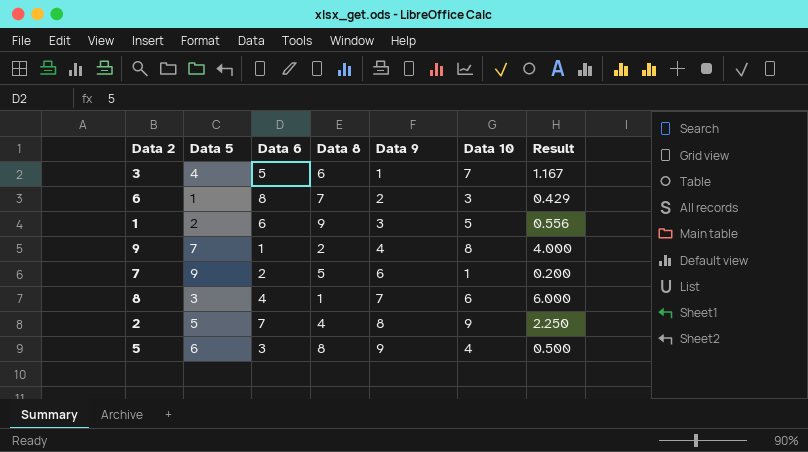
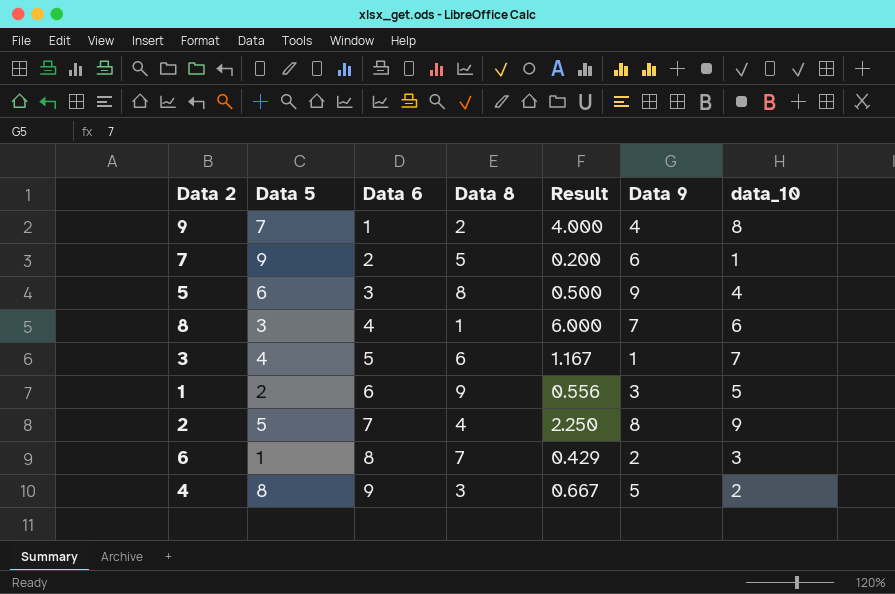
row order: Data 9 ascending -> Data 6 ascending
column Result | position: 7 -> 5
column name: Data 10 -> data_10
row 4: none -> 8 | 9 | 3 | 0.667 | 5 | 2

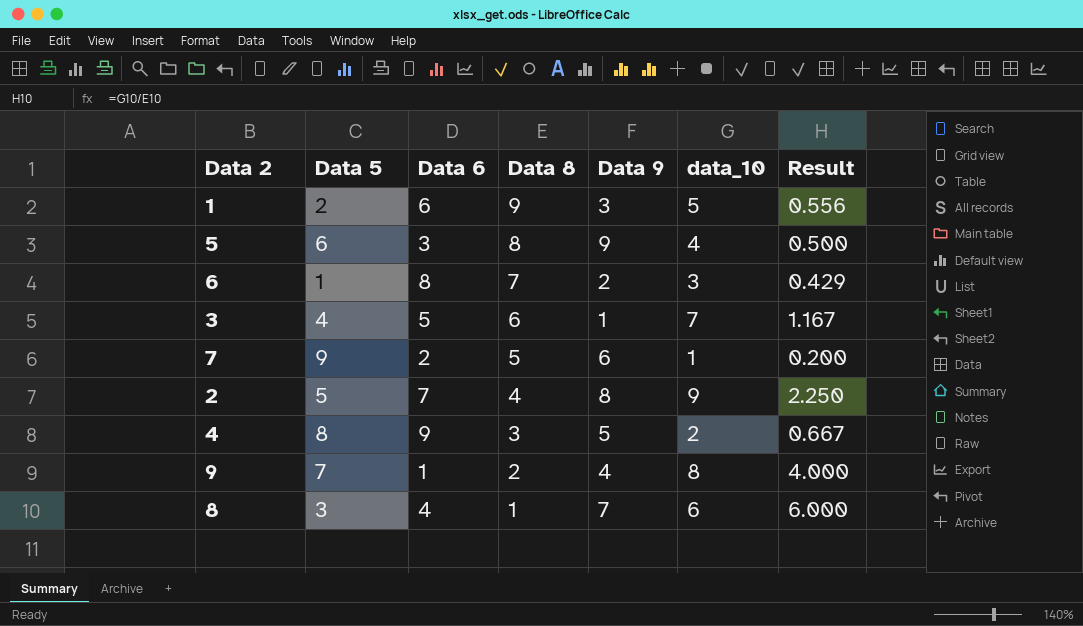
row order: Data 6 ascending -> Data 8 descending
column Result | position: 5 -> 7

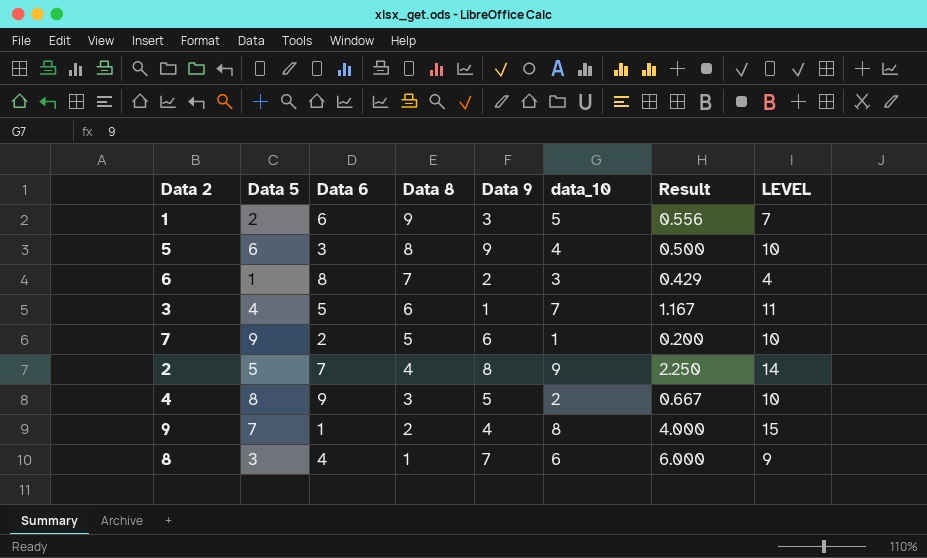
column LEVEL | formula: none -> [Data 5] + [data_10]

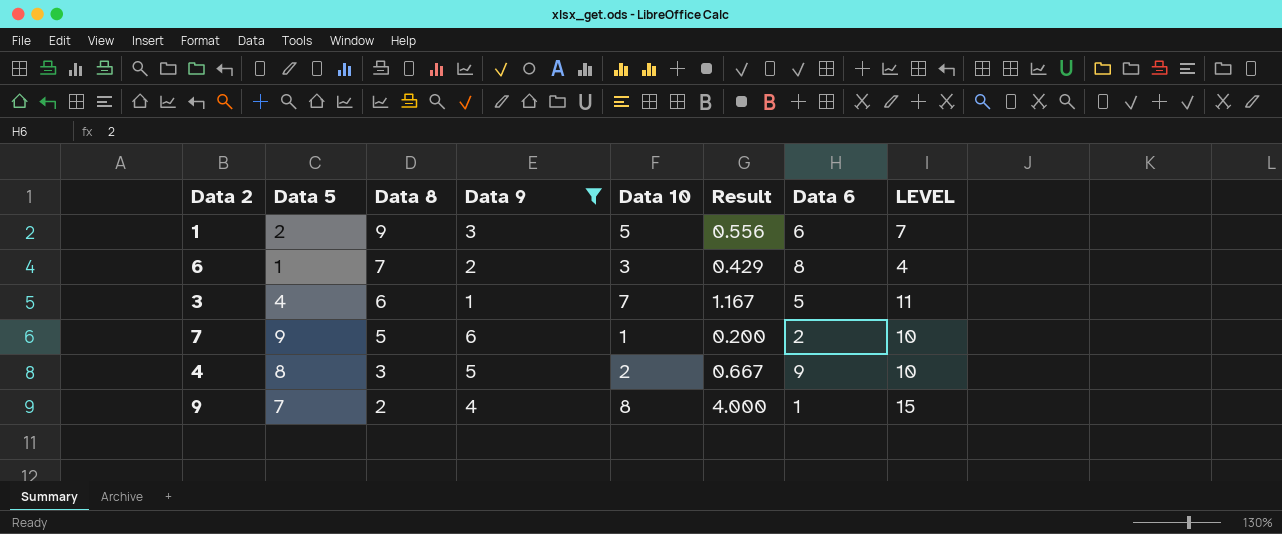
filter: none -> Data 9 <= 6
column name: data_10 -> Data 10
column Data 6 | position: 3 -> 7

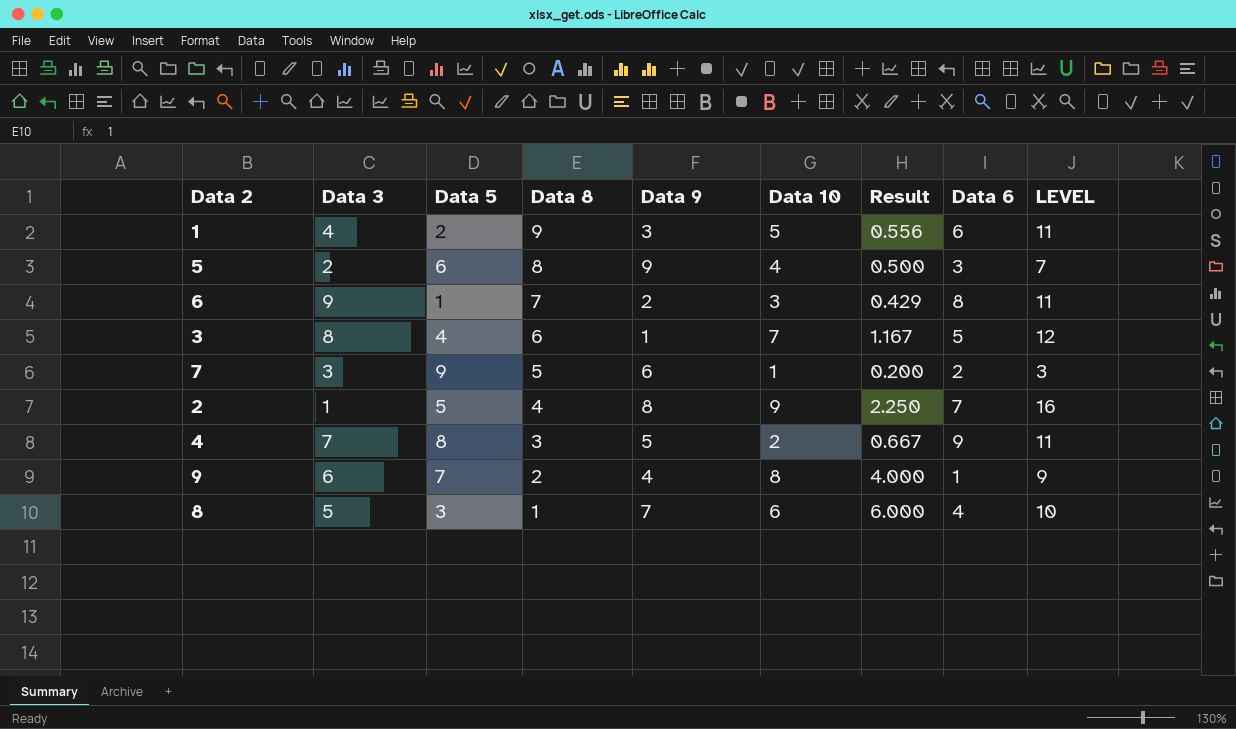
filter: Data 9 <= 6 -> none
column Data 3 | position: none -> 2
column LEVEL | formula: [Data 5] + [Data 10] -> [Data 10] + [Data 6]

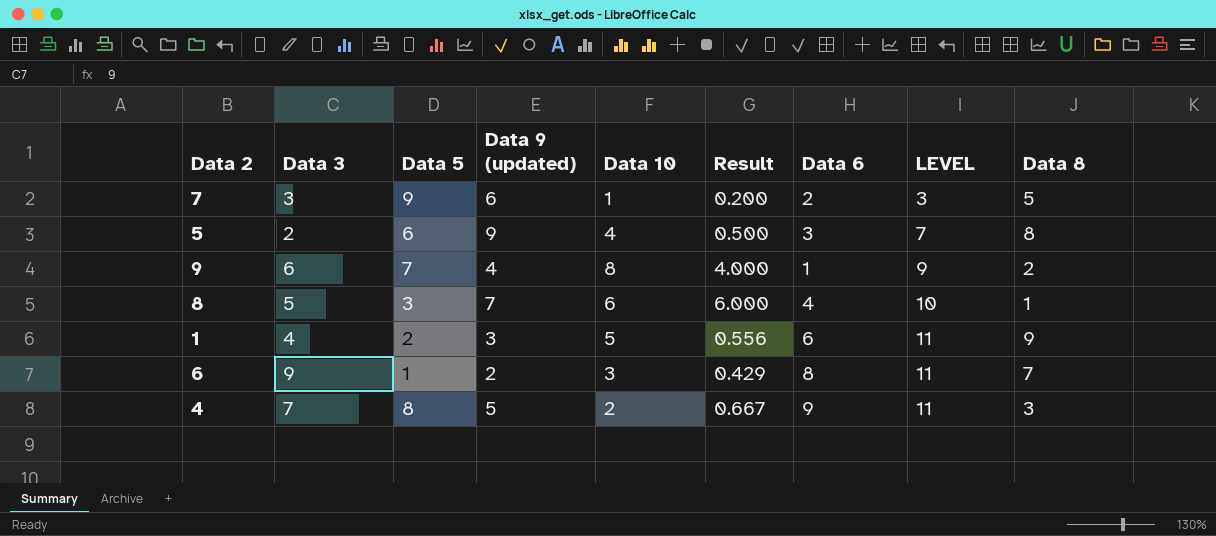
row order: Data 8 descending -> LEVEL ascending
column name: Data 9 -> Data 9 (updated)
column Data 8 | position: 4 -> 9
row 3: 8 | 4 | 6 | 1 | 7 | 1.167 | 5 | 12 -> none
row 2: 1 | 5 | 4 | 8 | 9 | 2.250 | 7 | 16 -> none

